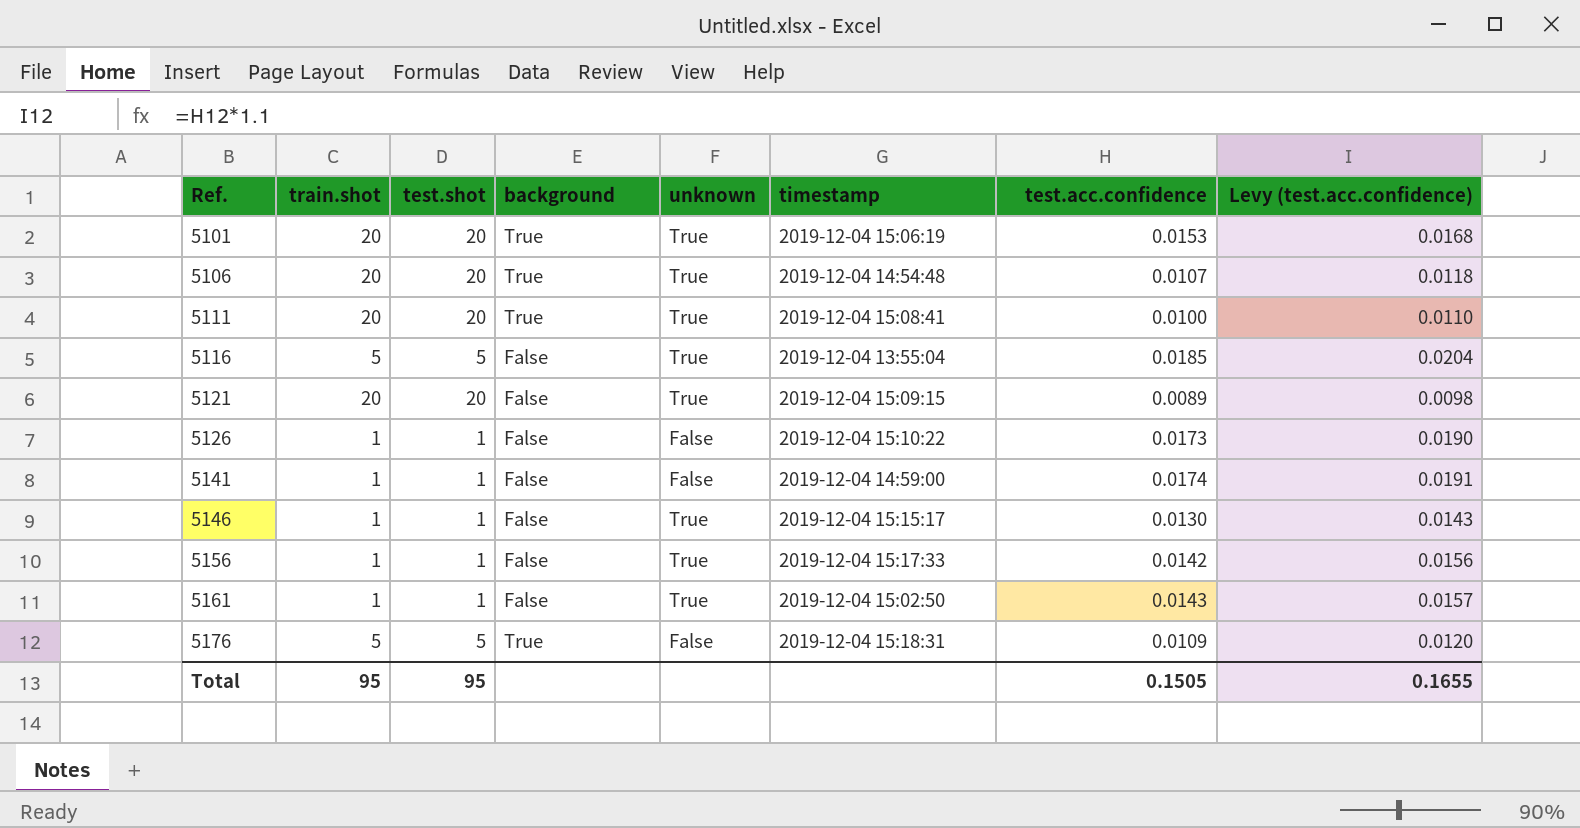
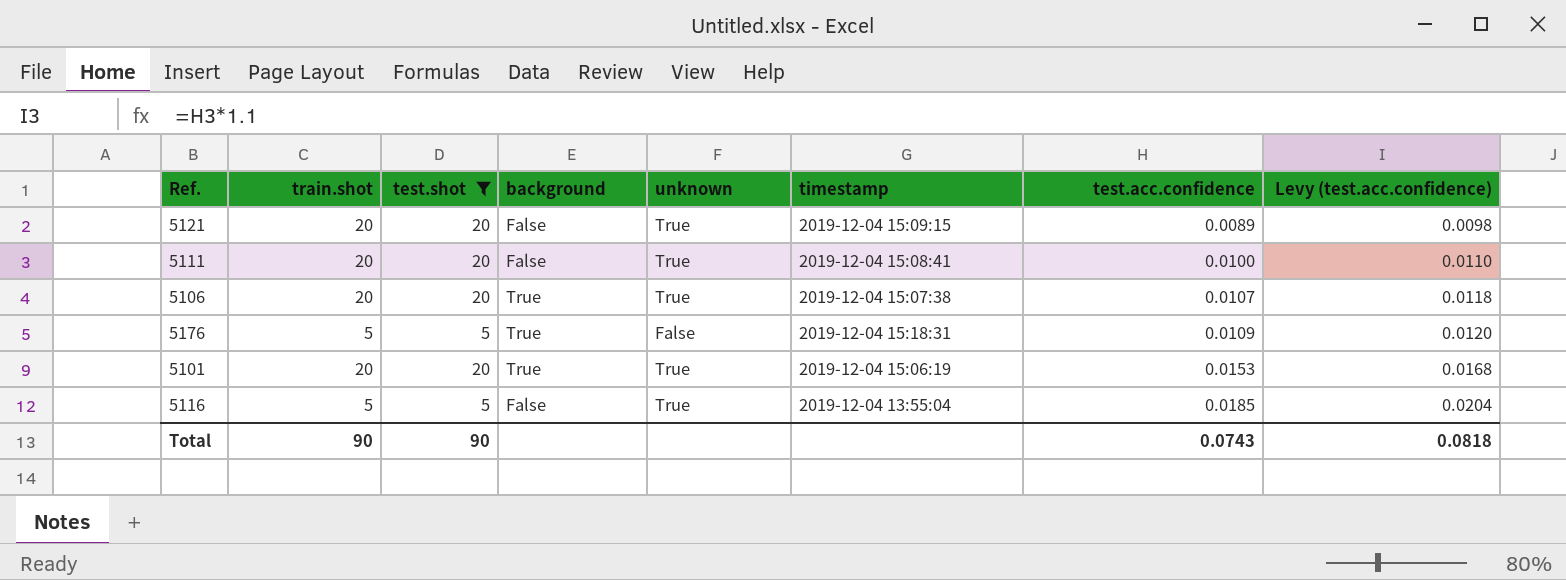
filter: none -> test.shot != 1
row order: Ref. ascending -> test.acc.confidence ascending
5111 | background: True -> False
5106 | timestamp: 2019-12-04 14:54:48 -> 2019-12-04 15:07:38
Total | train.shot: 95 -> 90
Total | test.shot: 95 -> 90
Total | test.acc.confidence: 0.1505 -> 0.0743
Total | Levy (test.acc.confidence): 0.1655 -> 0.0818

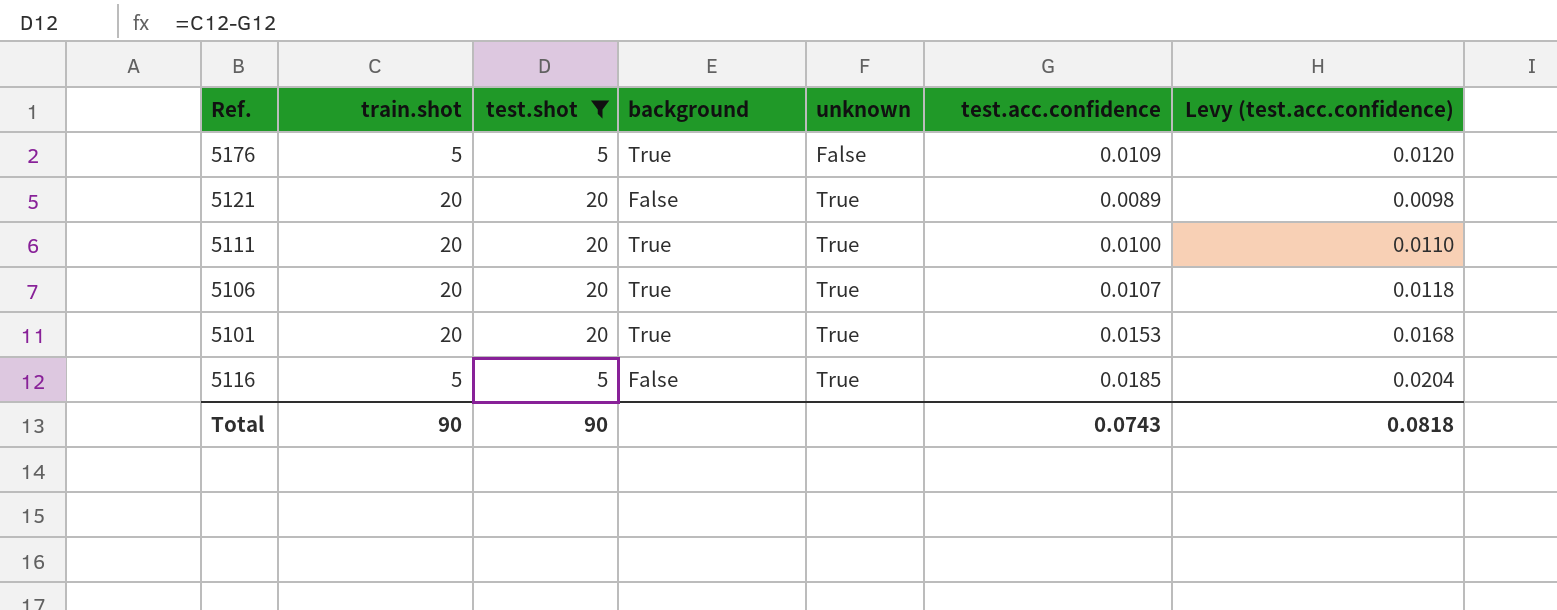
row order: test.acc.confidence ascending -> unknown ascending
column timestamp | position: 6 -> none
5111 | background: False -> True

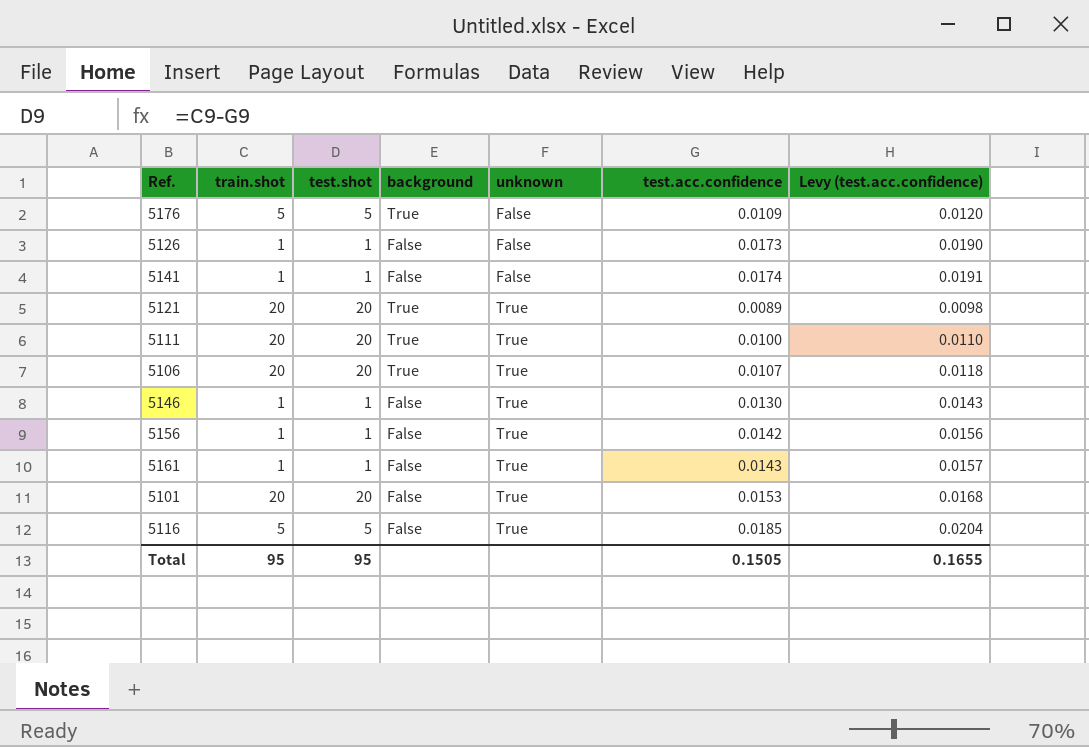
filter: test.shot != 1 -> none
5121 | background: False -> True
5101 | background: True -> False
Total | train.shot: 90 -> 95
Total | test.shot: 90 -> 95
Total | test.acc.confidence: 0.0743 -> 0.1505
Total | Levy (test.acc.confidence): 0.0818 -> 0.1655

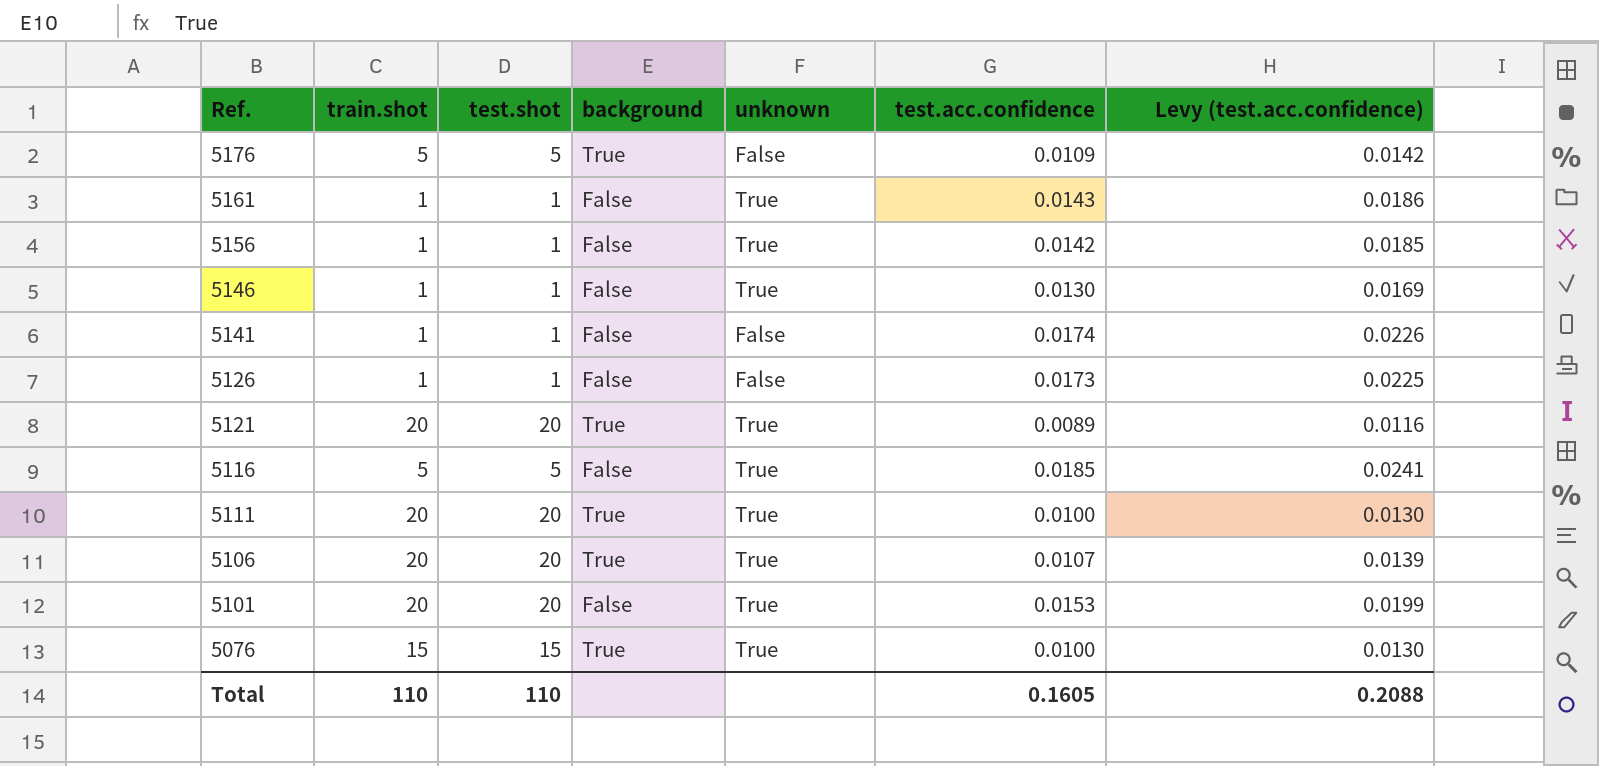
row order: unknown ascending -> Ref. descending
column Levy (test.acc.confidence) | formula: [test.acc.confidence] * 1.1 -> [test.acc.confidence] * 1.3
row 5076: none -> 15 | 15 | True | True | 0.0100 | 0.0130
Total | train.shot: 95 -> 110
Total | test.shot: 95 -> 110
Total | test.acc.confidence: 0.1505 -> 0.1605
Total | Levy (test.acc.confidence): 0.1655 -> 0.2088

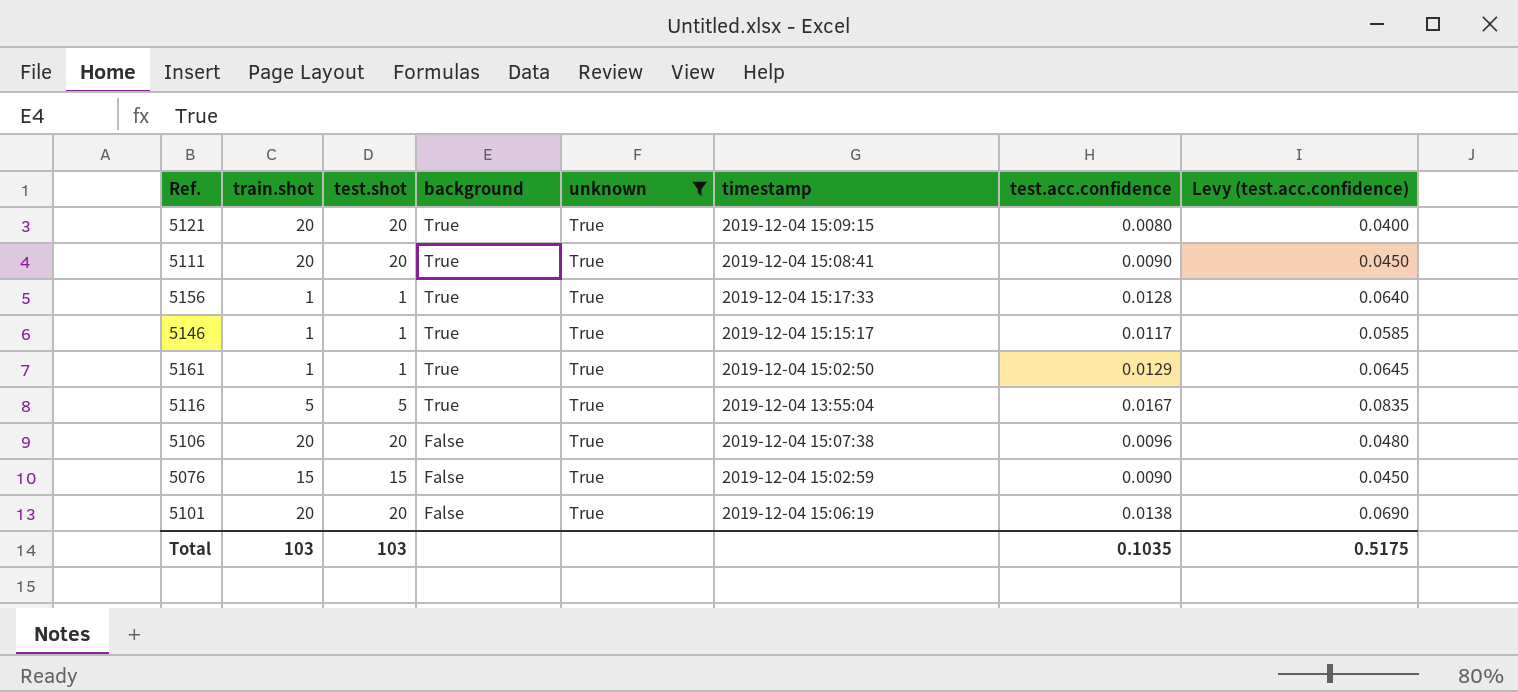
filter: none -> unknown = True
row order: Ref. descending -> background descending
column timestamp | position: none -> 6
column Levy (test.acc.confidence) | formula: [test.acc.confidence] * 1.3 -> [test.acc.confidence] * 5
5121 | test.acc.confidence: 0.0089 -> 0.0080
5111 | test.acc.confidence: 0.0100 -> 0.0090
5156 | background: False -> True
5156 | test.acc.confidence: 0.0142 -> 0.0128
5146 | background: False -> True
5146 | test.acc.confidence: 0.0130 -> 0.0117
5161 | background: False -> True
5161 | test.acc.confidence: 0.0143 -> 0.0129
5116 | background: False -> True
5116 | test.acc.confidence: 0.0185 -> 0.0167
5106 | background: True -> False
5106 | test.acc.confidence: 0.0107 -> 0.0096
5076 | background: True -> False
5076 | test.acc.confidence: 0.0100 -> 0.0090
5101 | test.acc.confidence: 0.0153 -> 0.0138
Total | train.shot: 110 -> 103
Total | test.shot: 110 -> 103
Total | test.acc.confidence: 0.1605 -> 0.1035
Total | Levy (test.acc.confidence): 0.2088 -> 0.5175

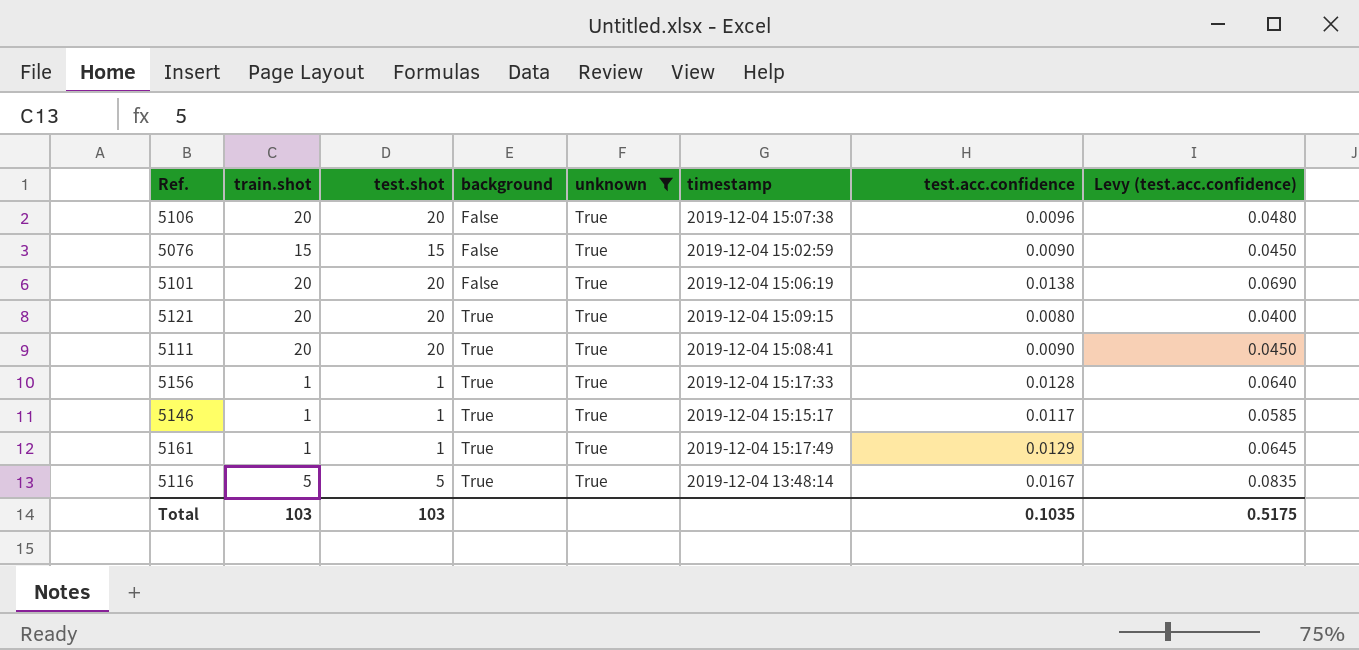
row order: background descending -> background ascending
5161 | timestamp: 2019-12-04 15:02:50 -> 2019-12-04 15:17:49
5116 | timestamp: 2019-12-04 13:55:04 -> 2019-12-04 13:48:14

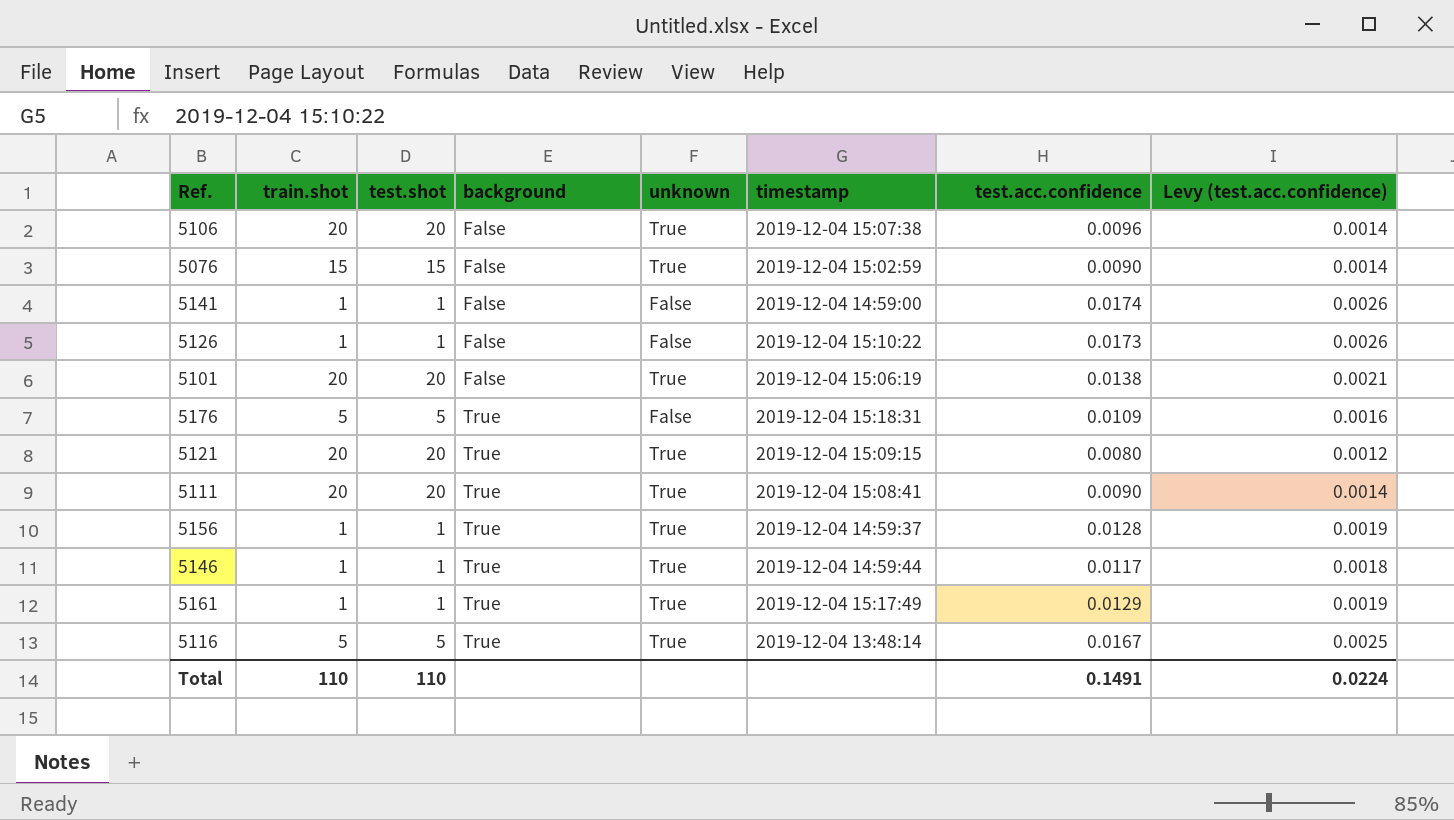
filter: unknown = True -> none
column Levy (test.acc.confidence) | formula: [test.acc.confidence] * 5 -> [test.acc.confidence] * 0.15
5156 | timestamp: 2019-12-04 15:17:33 -> 2019-12-04 14:59:37
5146 | timestamp: 2019-12-04 15:15:17 -> 2019-12-04 14:59:44
Total | train.shot: 103 -> 110
Total | test.shot: 103 -> 110
Total | test.acc.confidence: 0.1035 -> 0.1491
Total | Levy (test.acc.confidence): 0.5175 -> 0.0224

